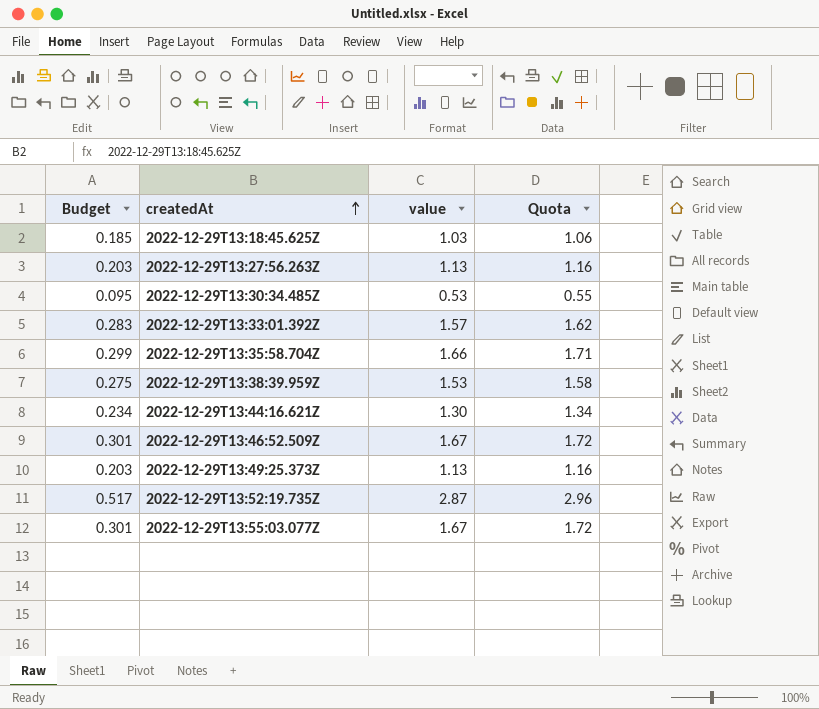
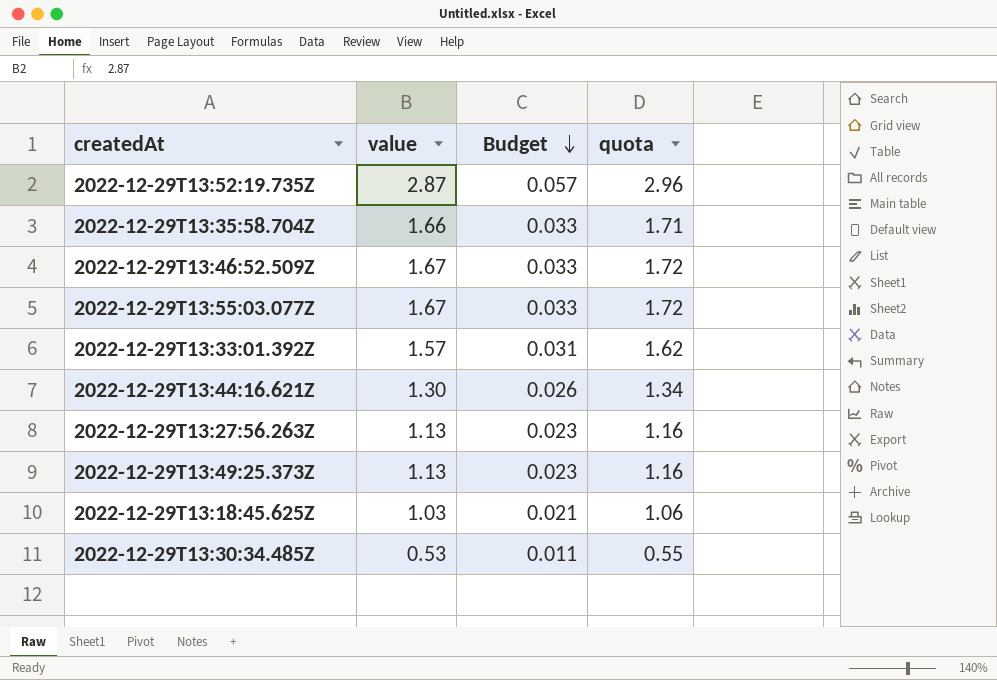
row order: createdAt ascending -> Budget descending
column Budget | formula: [value] * 0.18 -> [value] * 0.02
column Budget | position: 1 -> 3
column name: Quota -> quota
row 2022-12-29T13:38:39.959Z: 0.275 | 1.53 | 1.58 -> none

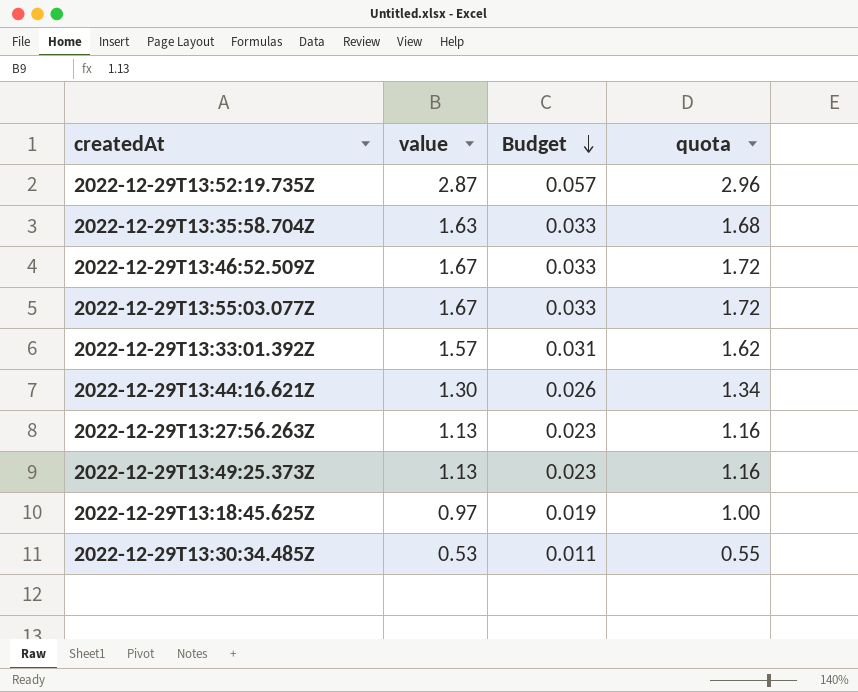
2022-12-29T13:35:58.704Z | value: 1.66 -> 1.63
2022-12-29T13:35:58.704Z | quota: 1.71 -> 1.68
2022-12-29T13:18:45.625Z | value: 1.03 -> 0.97
2022-12-29T13:18:45.625Z | Budget: 0.021 -> 0.019
2022-12-29T13:18:45.625Z | quota: 1.06 -> 1.00

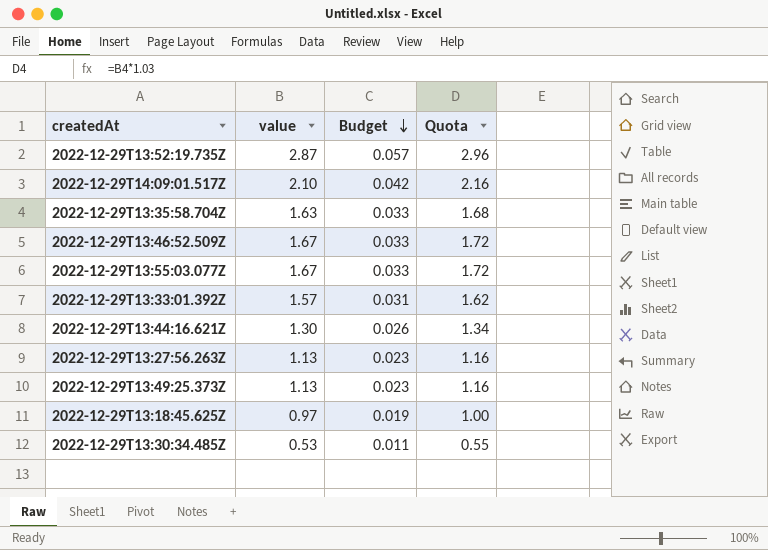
column name: quota -> Quota
row 2022-12-29T14:09:01.517Z: none -> 2.10 | 0.042 | 2.16

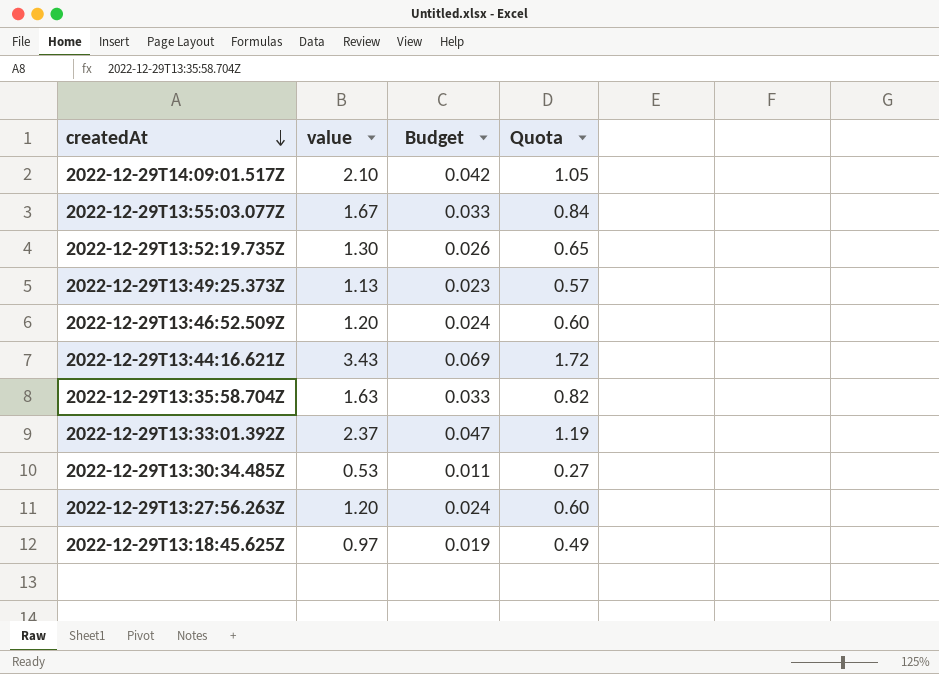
row order: Budget descending -> createdAt descending
column Quota | formula: [value] * 1.03 -> [value] * 0.5
2022-12-29T13:52:19.735Z | value: 2.87 -> 1.30
2022-12-29T13:52:19.735Z | Budget: 0.057 -> 0.026
2022-12-29T13:46:52.509Z | value: 1.67 -> 1.20
2022-12-29T13:46:52.509Z | Budget: 0.033 -> 0.024
2022-12-29T13:44:16.621Z | value: 1.30 -> 3.43
2022-12-29T13:44:16.621Z | Budget: 0.026 -> 0.069
2022-12-29T13:33:01.392Z | value: 1.57 -> 2.37
2022-12-29T13:33:01.392Z | Budget: 0.031 -> 0.047
2022-12-29T13:27:56.263Z | value: 1.13 -> 1.20
2022-12-29T13:27:56.263Z | Budget: 0.023 -> 0.024

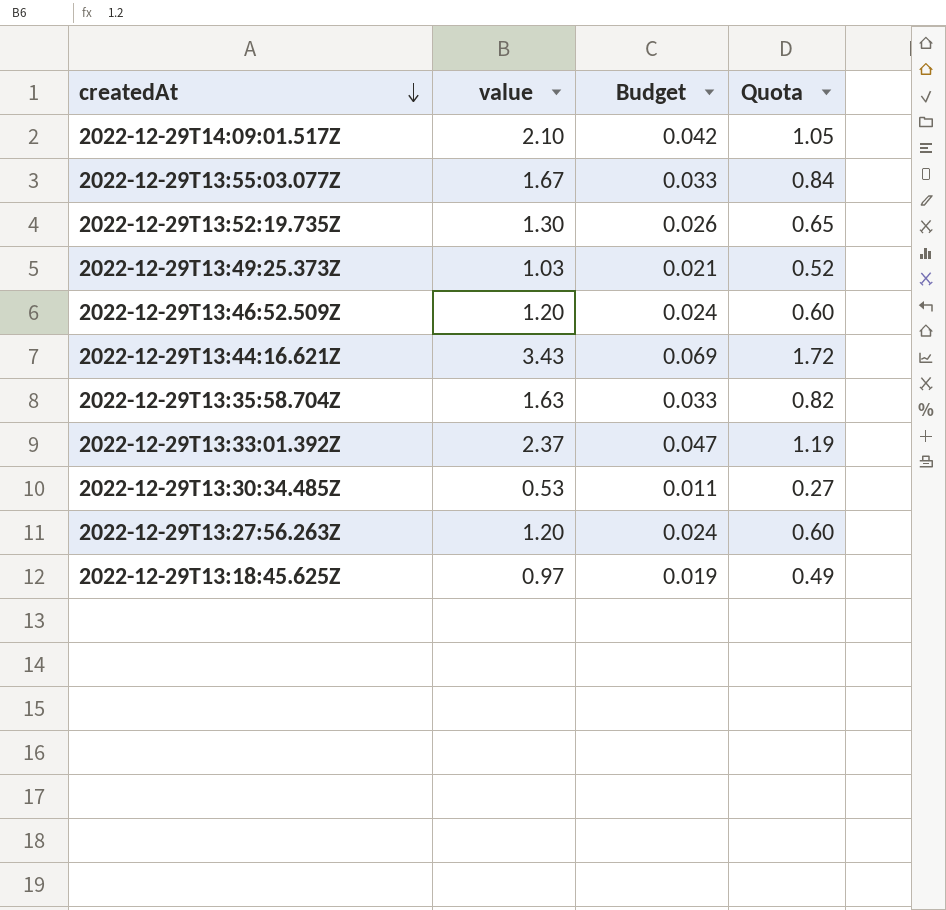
2022-12-29T13:49:25.373Z | value: 1.13 -> 1.03
2022-12-29T13:49:25.373Z | Budget: 0.023 -> 0.021
2022-12-29T13:49:25.373Z | Quota: 0.57 -> 0.52

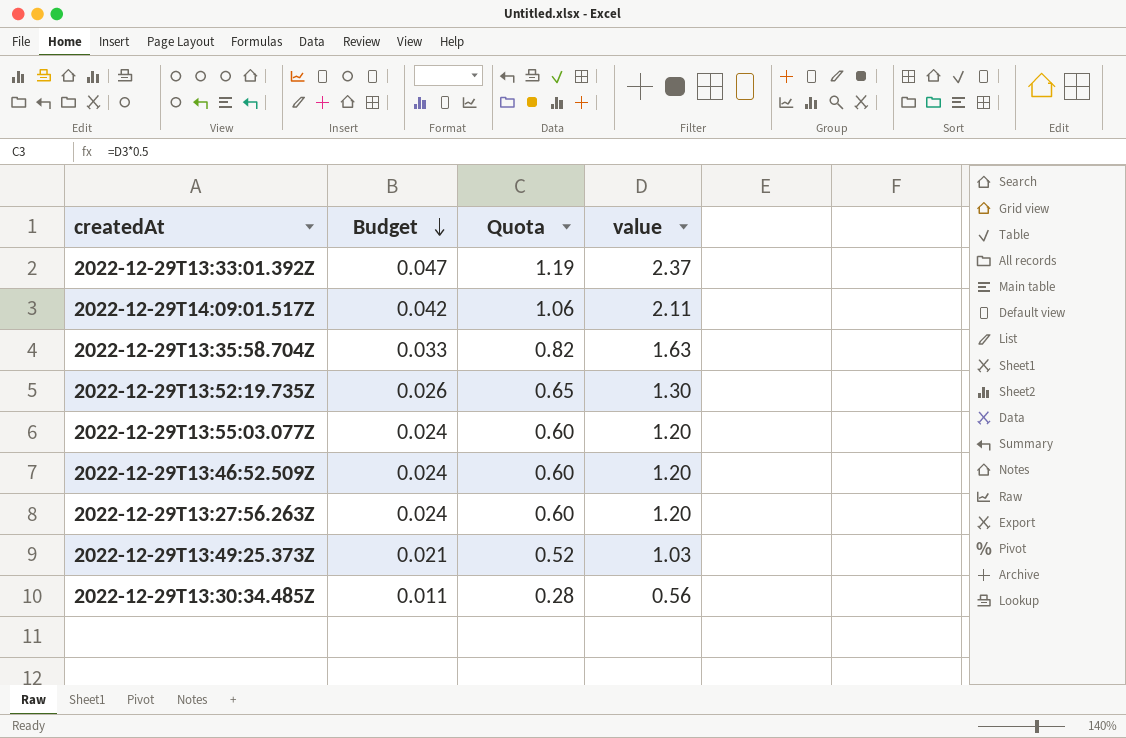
row order: createdAt descending -> Budget descending
column value | position: 2 -> 4
row 2022-12-29T13:44:16.621Z: 3.43 | 0.069 | 1.72 -> none
row 2022-12-29T13:18:45.625Z: 0.97 | 0.019 | 0.49 -> none
2022-12-29T14:09:01.517Z | Quota: 1.05 -> 1.06
2022-12-29T14:09:01.517Z | value: 2.10 -> 2.11
2022-12-29T13:55:03.077Z | Budget: 0.033 -> 0.024
2022-12-29T13:55:03.077Z | Quota: 0.84 -> 0.60
2022-12-29T13:55:03.077Z | value: 1.67 -> 1.20
2022-12-29T13:30:34.485Z | Quota: 0.27 -> 0.28
2022-12-29T13:30:34.485Z | value: 0.53 -> 0.56

